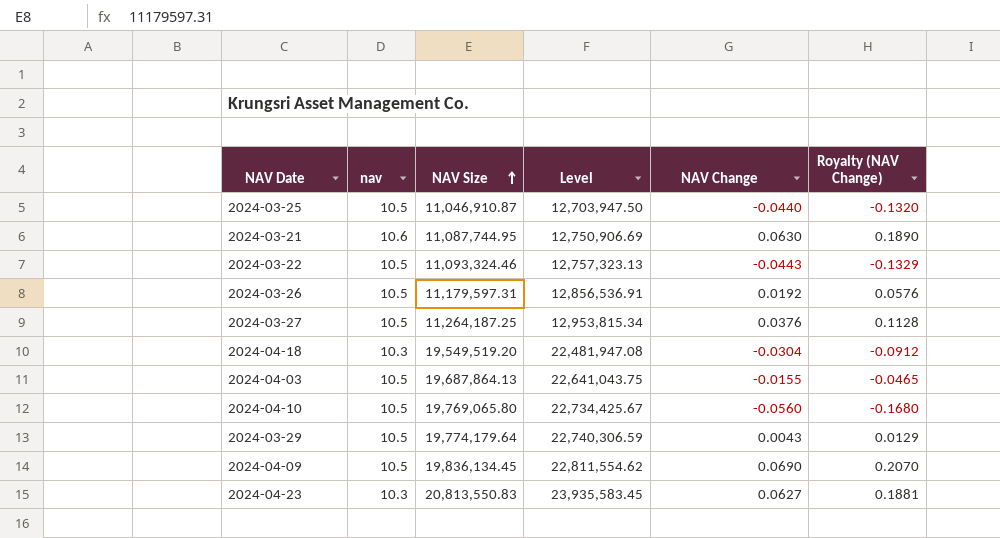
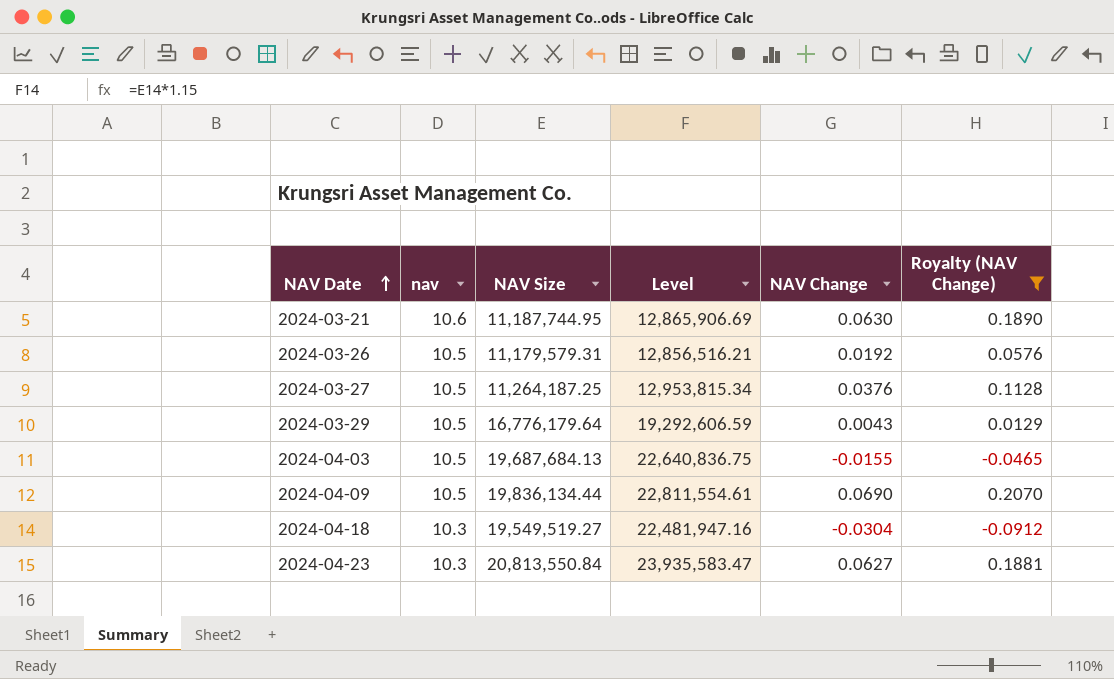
filter: none -> Royalty (NAV Change) >= -0.0912
row order: NAV Size ascending -> NAV Date ascending
2024-03-21 | NAV Size: 11,087,744.95 -> 11,187,744.95
2024-03-21 | Level: 12,750,906.69 -> 12,865,906.69
2024-03-26 | NAV Size: 11,179,597.31 -> 11,179,579.31
2024-03-26 | Level: 12,856,536.91 -> 12,856,516.21
2024-03-29 | NAV Size: 19,774,179.64 -> 16,776,179.64
2024-03-29 | Level: 22,740,306.59 -> 19,292,606.59
2024-04-03 | NAV Size: 19,687,864.13 -> 19,687,684.13
2024-04-03 | Level: 22,641,043.75 -> 22,640,836.75
2024-04-09 | NAV Size: 19,836,134.45 -> 19,836,134.44
2024-04-09 | Level: 22,811,554.62 -> 22,811,554.61
2024-04-18 | NAV Size: 19,549,519.20 -> 19,549,519.27
2024-04-18 | Level: 22,481,947.08 -> 22,481,947.16
2024-04-23 | NAV Size: 20,813,550.83 -> 20,813,550.84
2024-04-23 | Level: 23,935,583.45 -> 23,935,583.47

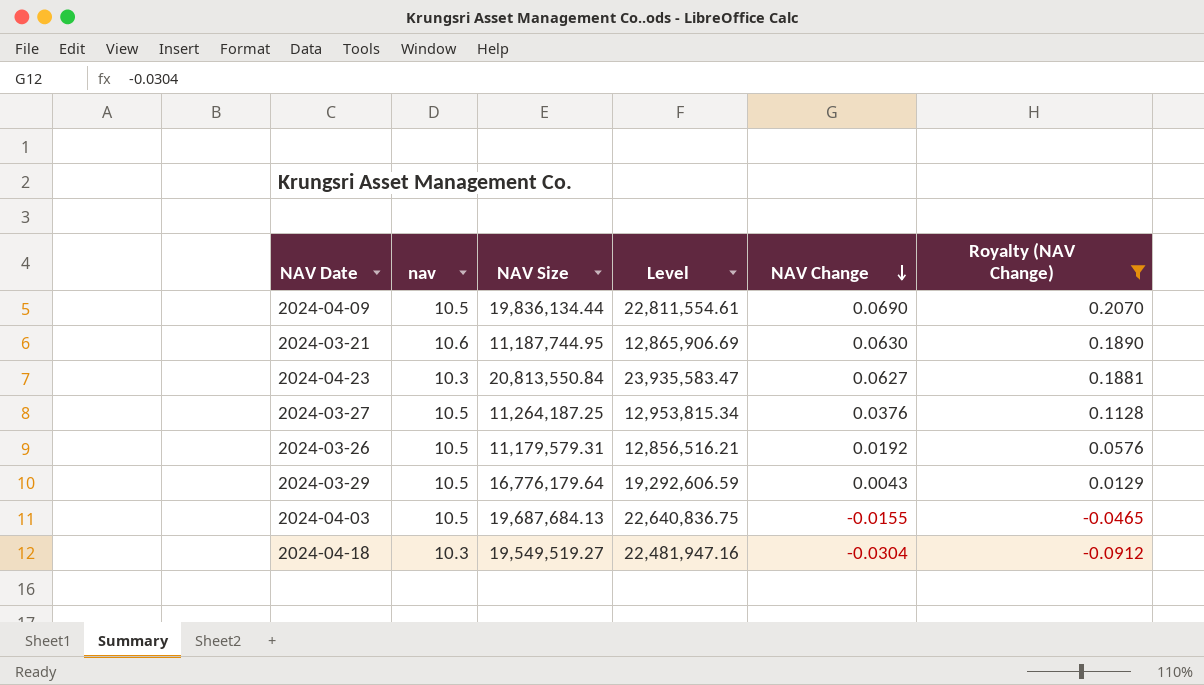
row order: NAV Date ascending -> NAV Change descending

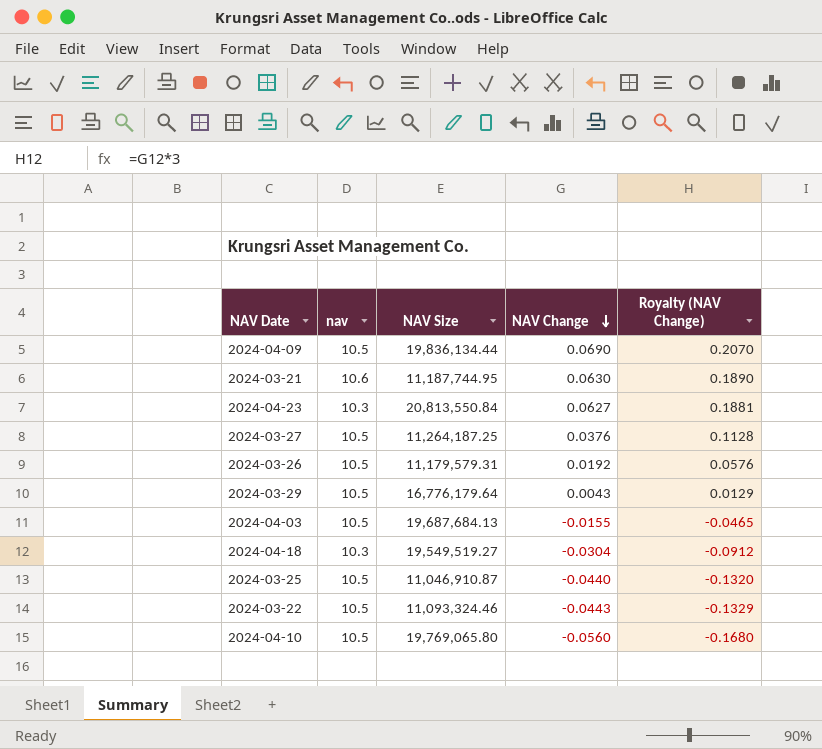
filter: Royalty (NAV Change) >= -0.0912 -> none
column Level | formula: [NAV Size] * 1.15 -> none

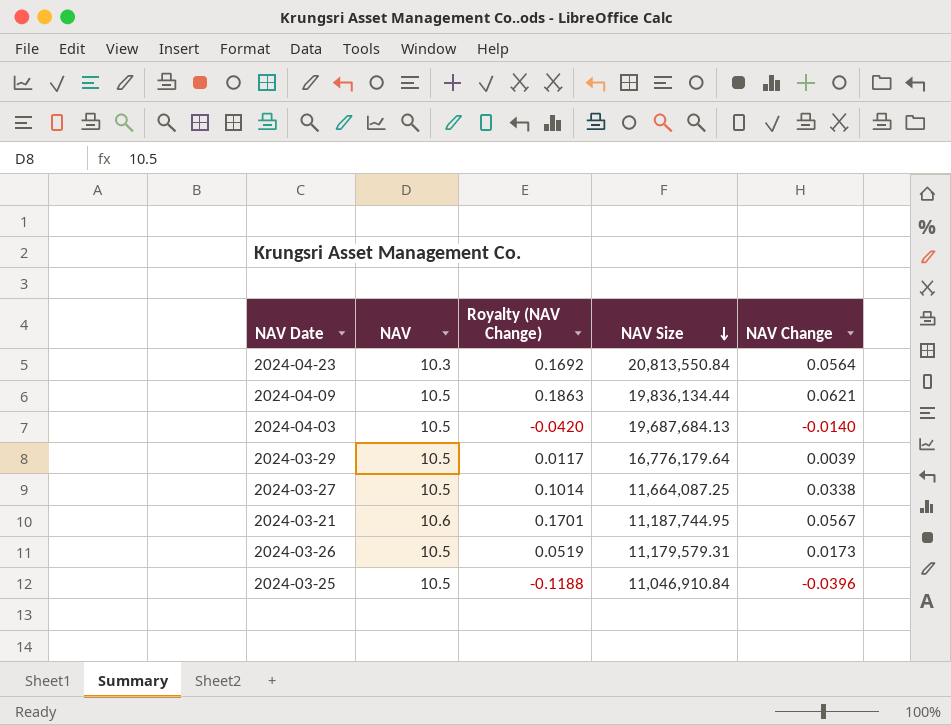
row order: NAV Change descending -> NAV Size descending
column name: nav -> NAV
column Royalty (NAV Change) | position: 5 -> 3
row 2024-04-18: 10.3 | 19,549,519.27 | -0.0304 | -0.0912 -> none
row 2024-03-22: 10.5 | 11,093,324.46 | -0.0443 | -0.1329 -> none
row 2024-04-10: 10.5 | 19,769,065.80 | -0.0560 | -0.1680 -> none
2024-04-23 | Royalty (NAV Change): 0.1881 -> 0.1692
2024-04-23 | NAV Change: 0.0627 -> 0.0564
2024-04-09 | Royalty (NAV Change): 0.2070 -> 0.1863
2024-04-09 | NAV Change: 0.0690 -> 0.0621
2024-04-03 | Royalty (NAV Change): -0.0465 -> -0.0420
2024-04-03 | NAV Change: -0.0155 -> -0.0140
2024-03-29 | Royalty (NAV Change): 0.0129 -> 0.0117
2024-03-29 | NAV Change: 0.0043 -> 0.0039
2024-03-27 | Royalty (NAV Change): 0.1128 -> 0.1014
2024-03-27 | NAV Size: 11,264,187.25 -> 11,664,087.25
2024-03-27 | NAV Change: 0.0376 -> 0.0338
2024-03-21 | Royalty (NAV Change): 0.1890 -> 0.1701
2024-03-21 | NAV Change: 0.0630 -> 0.0567
2024-03-26 | Royalty (NAV Change): 0.0576 -> 0.0519
2024-03-26 | NAV Change: 0.0192 -> 0.0173
2024-03-25 | Royalty (NAV Change): -0.1320 -> -0.1188
2024-03-25 | NAV Size: 11,046,910.87 -> 11,046,910.84
2024-03-25 | NAV Change: -0.0440 -> -0.0396

